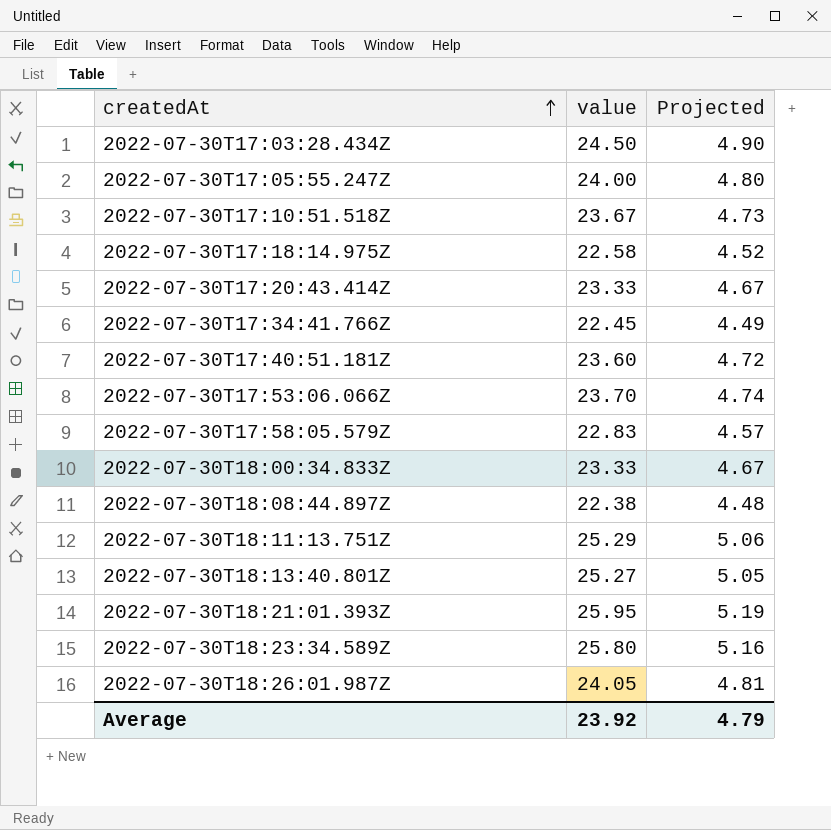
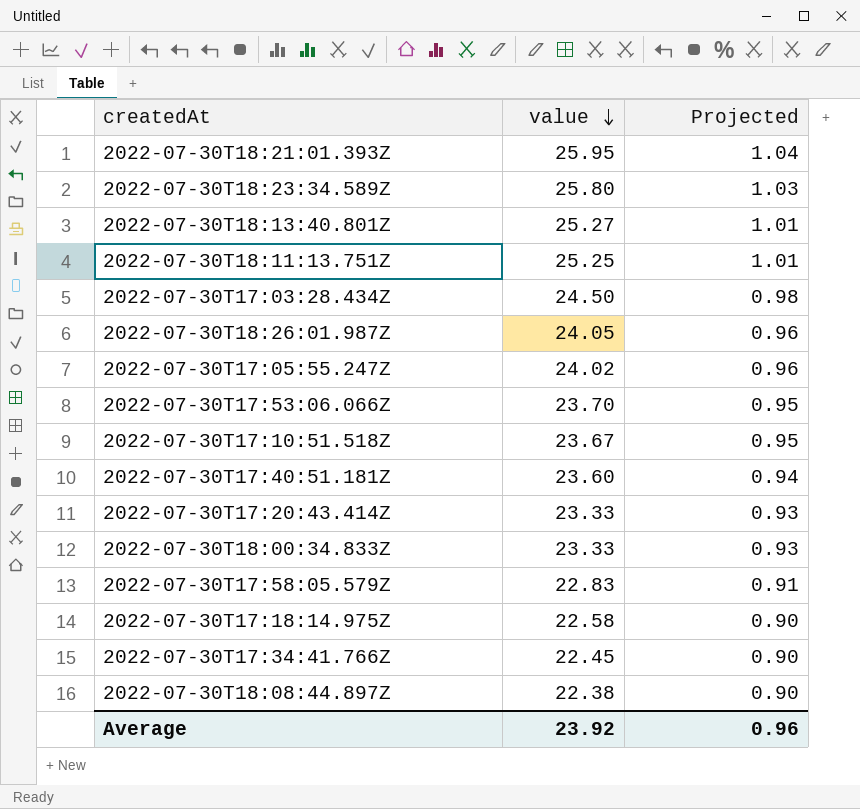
row order: createdAt ascending -> value descending
column Projected | formula: [value] * 0.2 -> [value] * 0.04
2022-07-30T18:11:13.751Z | value: 25.29 -> 25.25
2022-07-30T17:05:55.247Z | value: 24.00 -> 24.02
Average | Projected: 4.79 -> 0.96

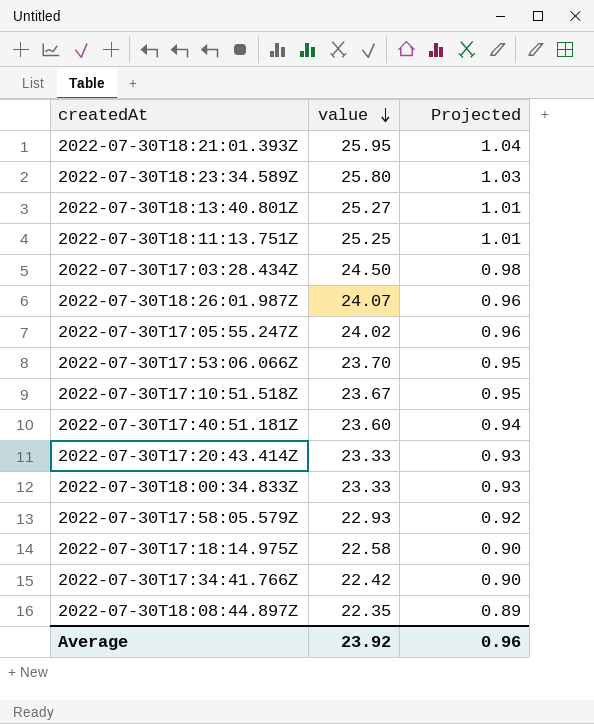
2022-07-30T18:26:01.987Z | value: 24.05 -> 24.07
2022-07-30T17:58:05.579Z | value: 22.83 -> 22.93
2022-07-30T17:58:05.579Z | Projected: 0.91 -> 0.92
2022-07-30T17:34:41.766Z | value: 22.45 -> 22.42
2022-07-30T18:08:44.897Z | value: 22.38 -> 22.35
2022-07-30T18:08:44.897Z | Projected: 0.90 -> 0.89

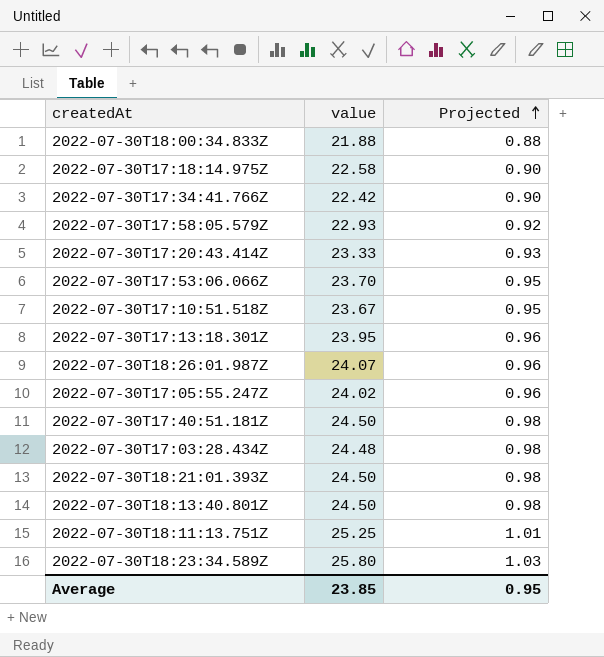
row order: value descending -> Projected ascending
row 2022-07-30T18:08:44.897Z: 22.35 | 0.89 -> none
2022-07-30T18:00:34.833Z | value: 23.33 -> 21.88
2022-07-30T18:00:34.833Z | Projected: 0.93 -> 0.88
row 2022-07-30T17:13:18.301Z: none -> 23.95 | 0.96
2022-07-30T17:40:51.181Z | value: 23.60 -> 24.50
2022-07-30T17:40:51.181Z | Projected: 0.94 -> 0.98
2022-07-30T17:03:28.434Z | value: 24.50 -> 24.48
2022-07-30T18:21:01.393Z | value: 25.95 -> 24.50
2022-07-30T18:21:01.393Z | Projected: 1.04 -> 0.98
2022-07-30T18:13:40.801Z | value: 25.27 -> 24.50
2022-07-30T18:13:40.801Z | Projected: 1.01 -> 0.98
Average | value: 23.92 -> 23.85
Average | Projected: 0.96 -> 0.95

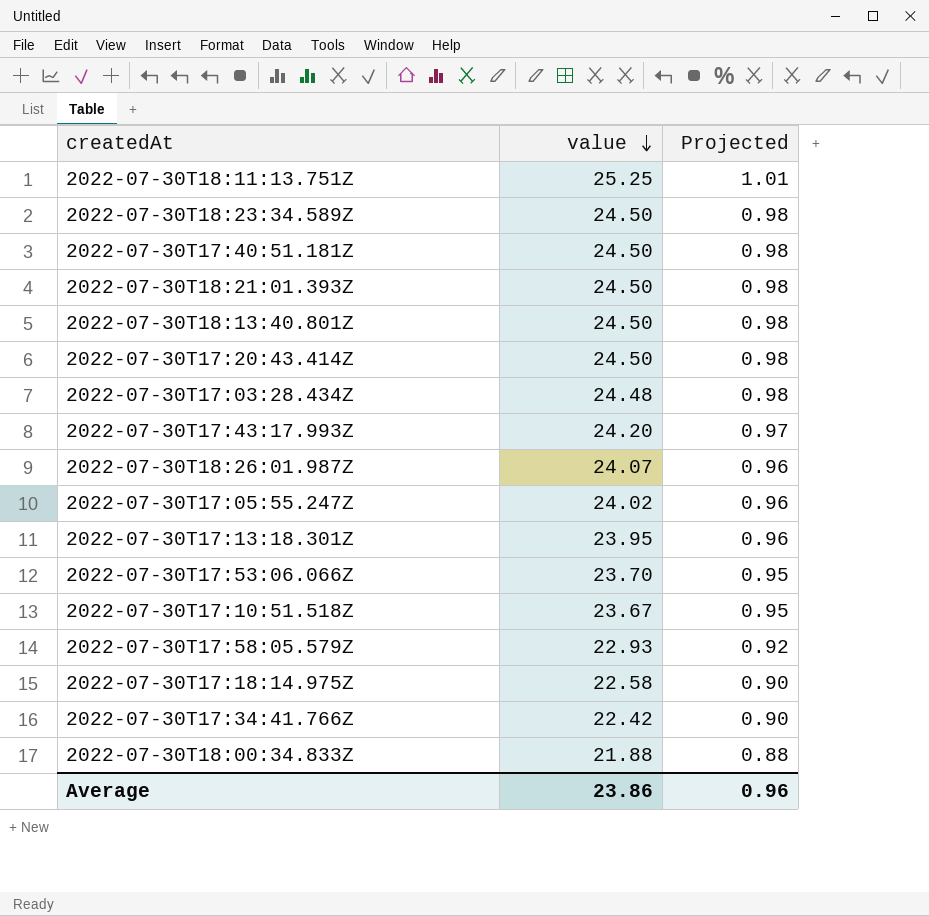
row order: Projected ascending -> value descending
2022-07-30T18:23:34.589Z | value: 25.80 -> 24.50
2022-07-30T18:23:34.589Z | Projected: 1.03 -> 0.98
2022-07-30T17:20:43.414Z | value: 23.33 -> 24.50
2022-07-30T17:20:43.414Z | Projected: 0.93 -> 0.98
row 2022-07-30T17:43:17.993Z: none -> 24.20 | 0.97
Average | value: 23.85 -> 23.86
Average | Projected: 0.95 -> 0.96

